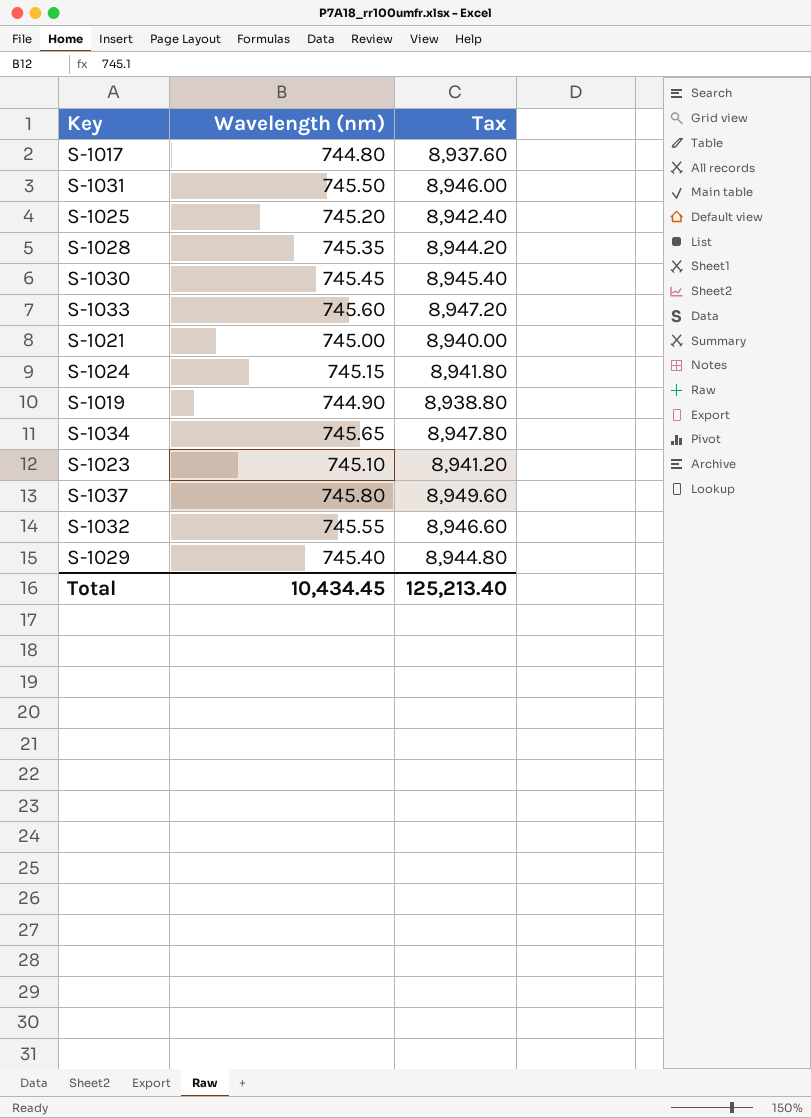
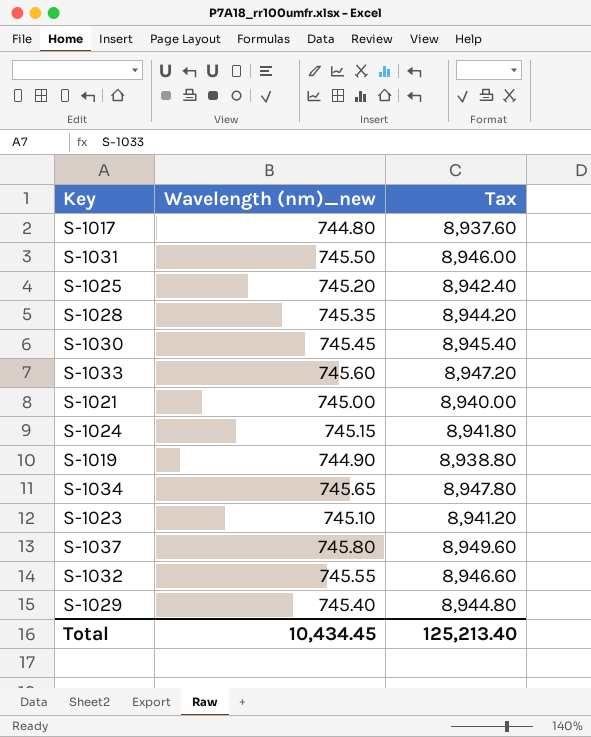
column name: Wavelength (nm) -> Wavelength (nm)_new

